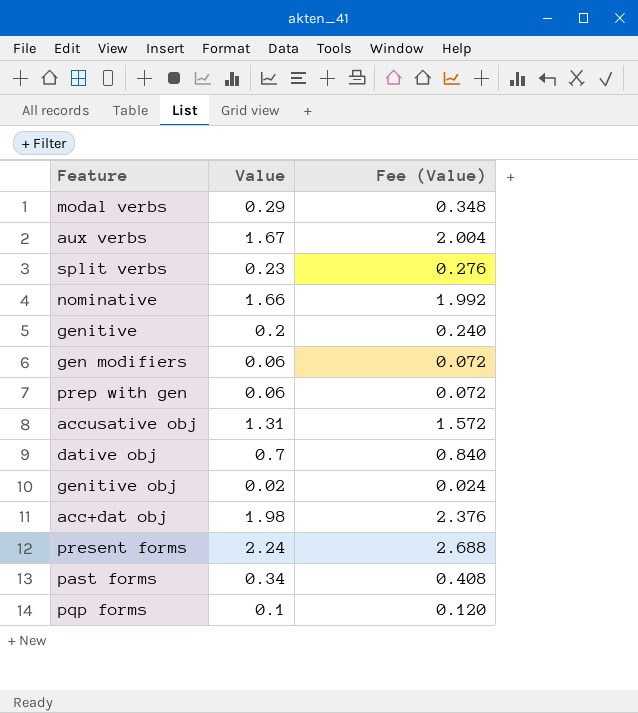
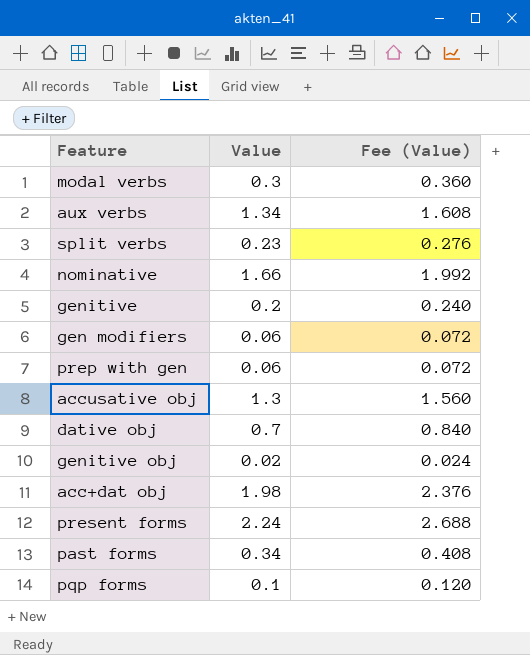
modal verbs | Value: 0.29 -> 0.3
modal verbs | Fee (Value): 0.348 -> 0.360
aux verbs | Value: 1.67 -> 1.34
aux verbs | Fee (Value): 2.004 -> 1.608
accusative obj | Value: 1.31 -> 1.3
accusative obj | Fee (Value): 1.572 -> 1.560

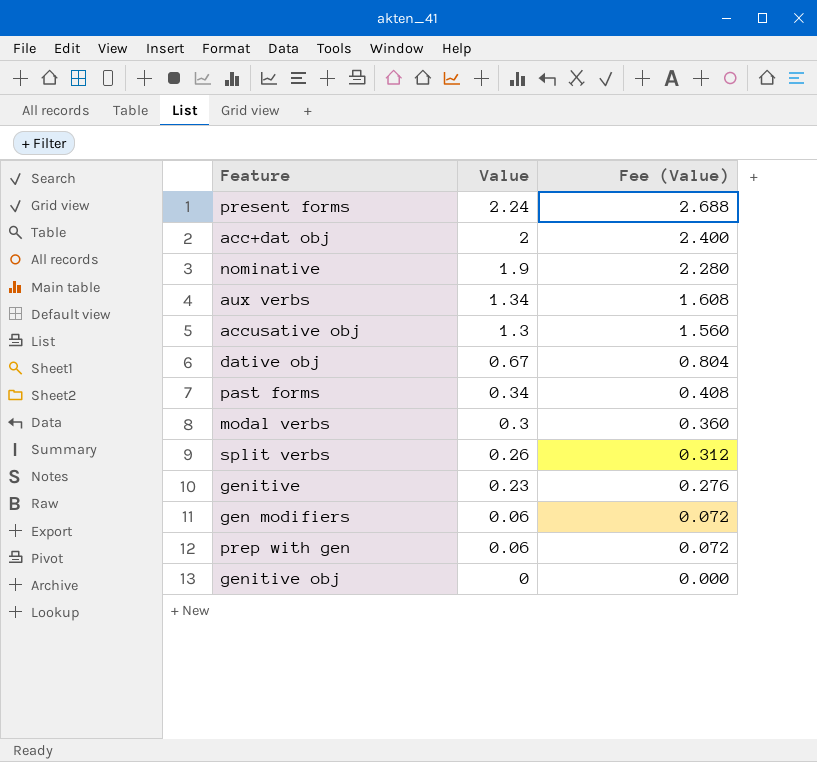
row order: none -> Value descending
row pqp forms: 0.1 | 0.120 -> none
acc+dat obj | Value: 1.98 -> 2
acc+dat obj | Fee (Value): 2.376 -> 2.400
nominative | Value: 1.66 -> 1.9
nominative | Fee (Value): 1.992 -> 2.280
dative obj | Value: 0.7 -> 0.67
dative obj | Fee (Value): 0.840 -> 0.804
split verbs | Value: 0.23 -> 0.26
split verbs | Fee (Value): 0.276 -> 0.312
genitive | Value: 0.2 -> 0.23
genitive | Fee (Value): 0.240 -> 0.276
genitive obj | Value: 0.02 -> 0
genitive obj | Fee (Value): 0.024 -> 0.000

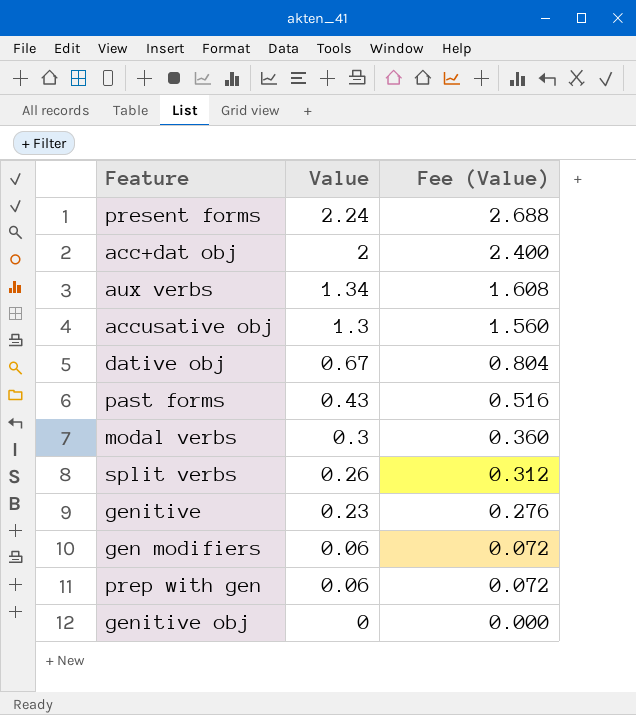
row nominative: 1.9 | 2.280 -> none
past forms | Value: 0.34 -> 0.43
past forms | Fee (Value): 0.408 -> 0.516

